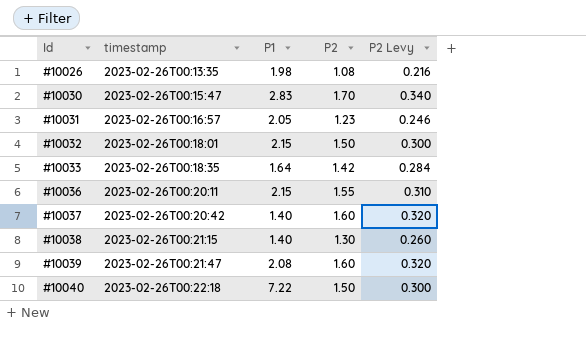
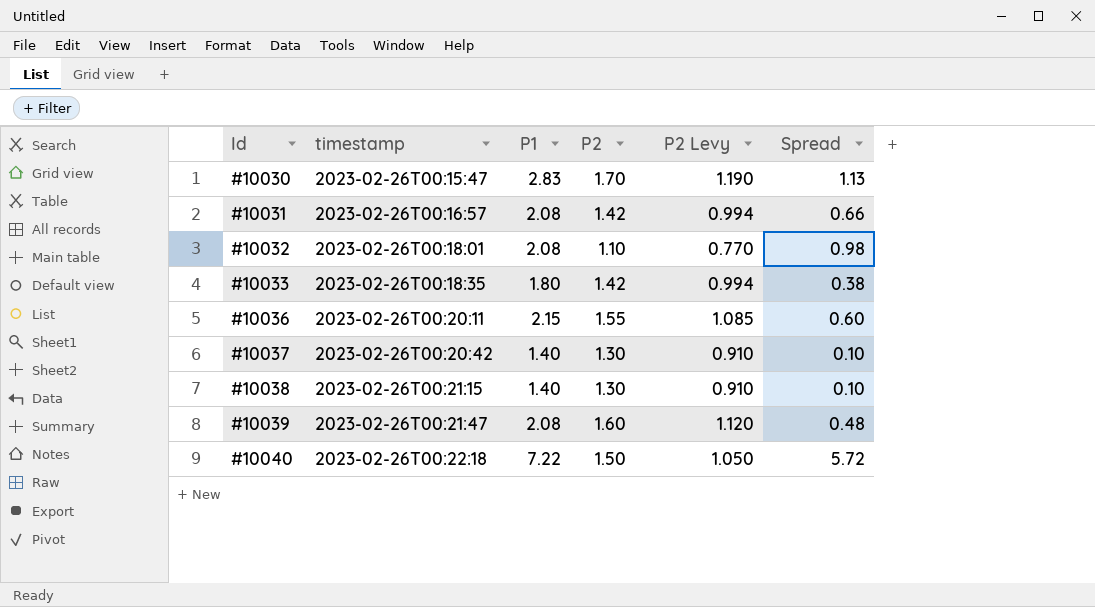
column P2 Levy | formula: [P2] * 0.2 -> [P2] * 0.7
column Spread | formula: none -> [P1] - [P2]
row #10026: 2023-02-26T00:13:35 | 1.98 | 1.08 | 0.216 -> none
#10031 | P1: 2.05 -> 2.08
#10031 | P2: 1.23 -> 1.42
#10032 | P1: 2.15 -> 2.08
#10032 | P2: 1.50 -> 1.10
#10033 | P1: 1.64 -> 1.80
#10037 | P2: 1.60 -> 1.30

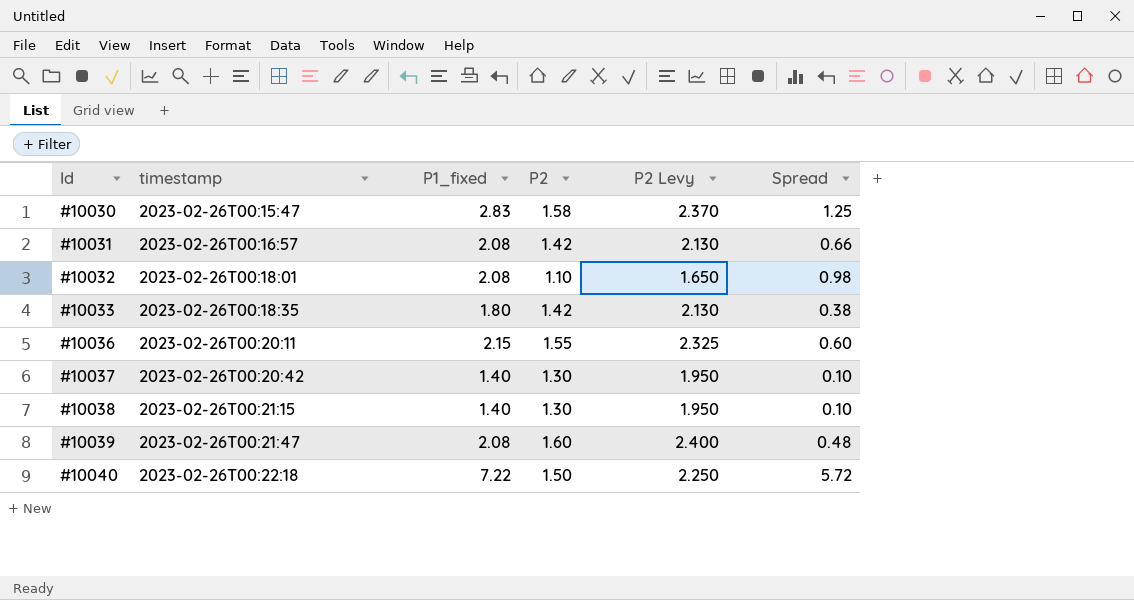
column name: P1 -> P1_fixed
column P2 Levy | formula: [P2] * 0.7 -> [P2] * 1.5
#10030 | P2: 1.70 -> 1.58
#10030 | Spread: 1.13 -> 1.25

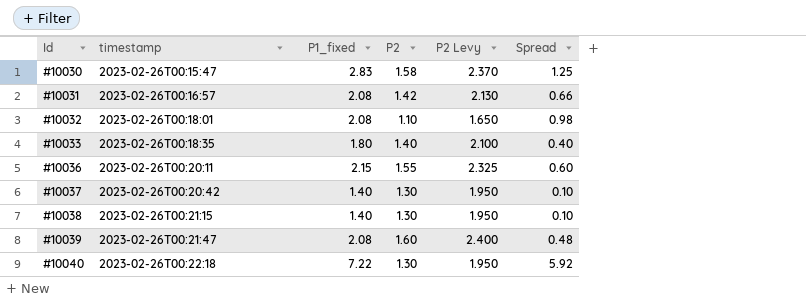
#10033 | P2: 1.42 -> 1.40
#10033 | P2 Levy: 2.130 -> 2.100
#10033 | Spread: 0.38 -> 0.40
#10040 | P2: 1.50 -> 1.30
#10040 | P2 Levy: 2.250 -> 1.950
#10040 | Spread: 5.72 -> 5.92

